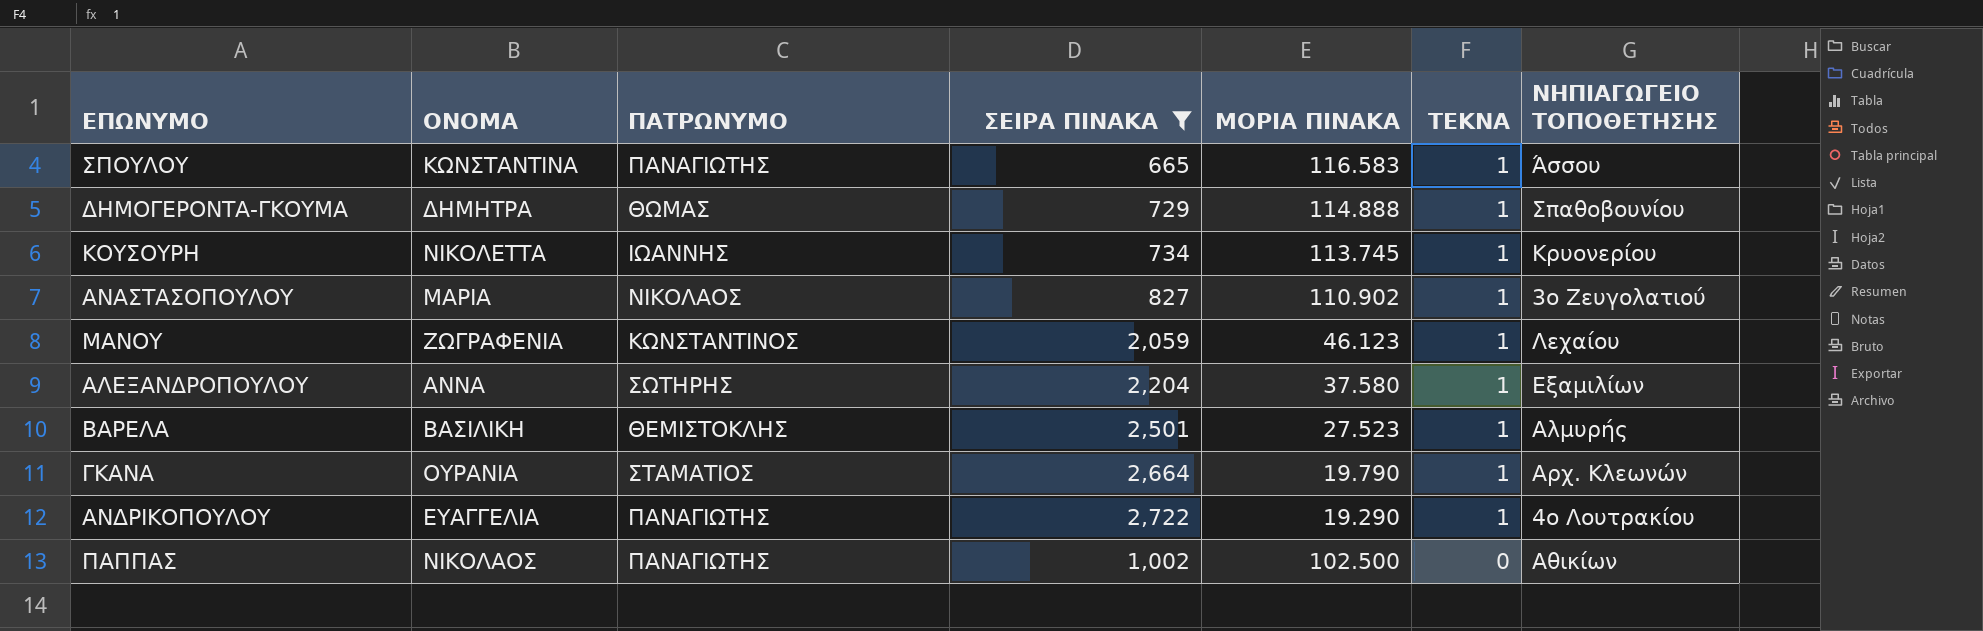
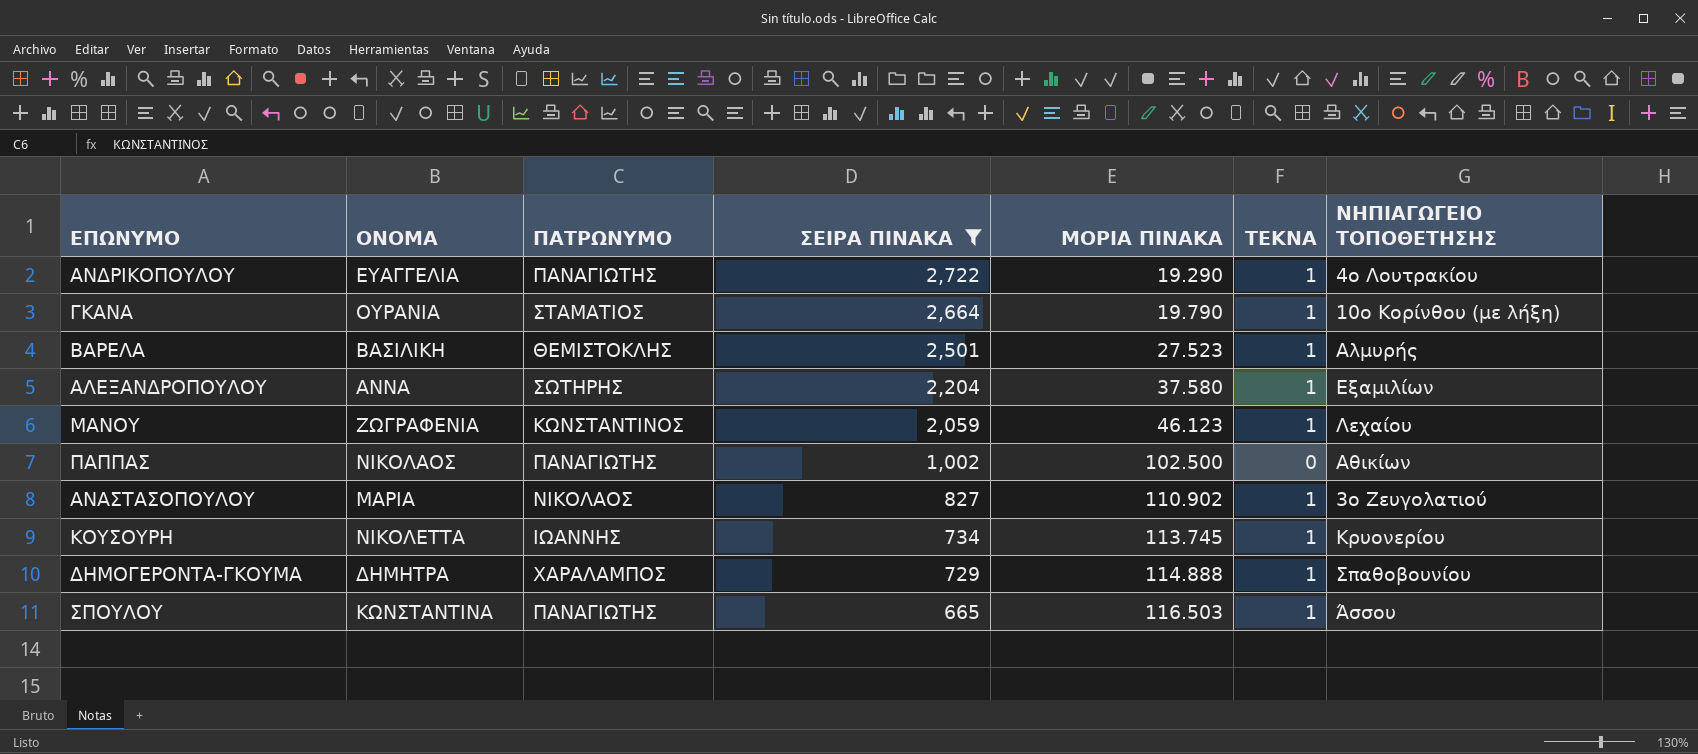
row order: ΤΕΚΝΑ descending -> ΣΕΙΡΑ ΠΙΝΑΚΑ descending
ΓΚΑΝΑ | ΝΗΠΙΑΓΩΓΕΙΟ ΤΟΠΟΘΕΤΗΣΗΣ: Αρχ. Κλεωνών -> 10ο Κορίνθου (με λήξη)
ΔΗΜΟΓΕΡΟΝΤΑ-ΓΚΟΥΜΑ | ΠΑΤΡΩΝΥΜΟ: ΘΩΜΑΣ -> ΧΑΡΑΛΑΜΠΟΣ
ΣΠΟΥΛΟΥ | ΜΟΡΙΑ ΠΙΝΑΚΑ: 116.583 -> 116.503

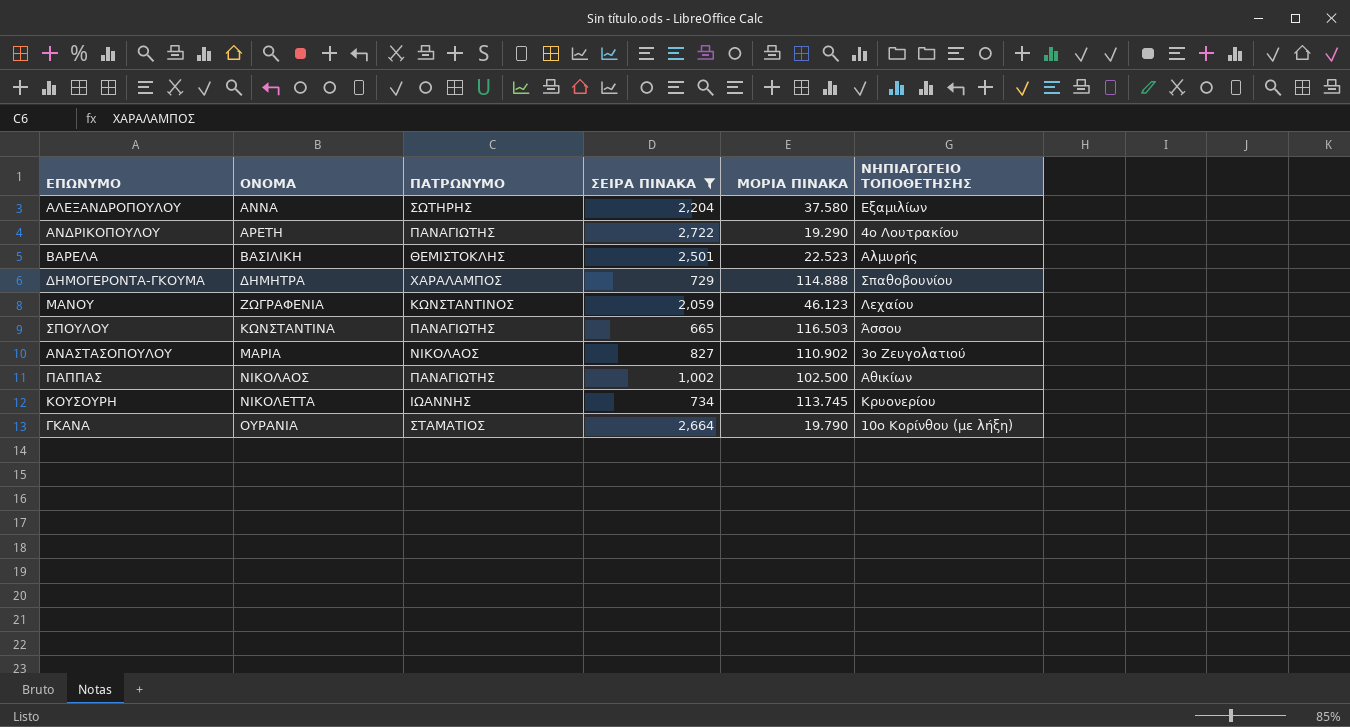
row order: ΣΕΙΡΑ ΠΙΝΑΚΑ descending -> ΟΝΟΜΑ ascending
column ΤΕΚΝΑ | position: 6 -> none
ΑΝΔΡΙΚΟΠΟΥΛΟΥ | ΟΝΟΜΑ: ΕΥΑΓΓΕΛΙΑ -> ΑΡΕΤΗ
ΒΑΡΕΛΑ | ΜΟΡΙΑ ΠΙΝΑΚΑ: 27.523 -> 22.523

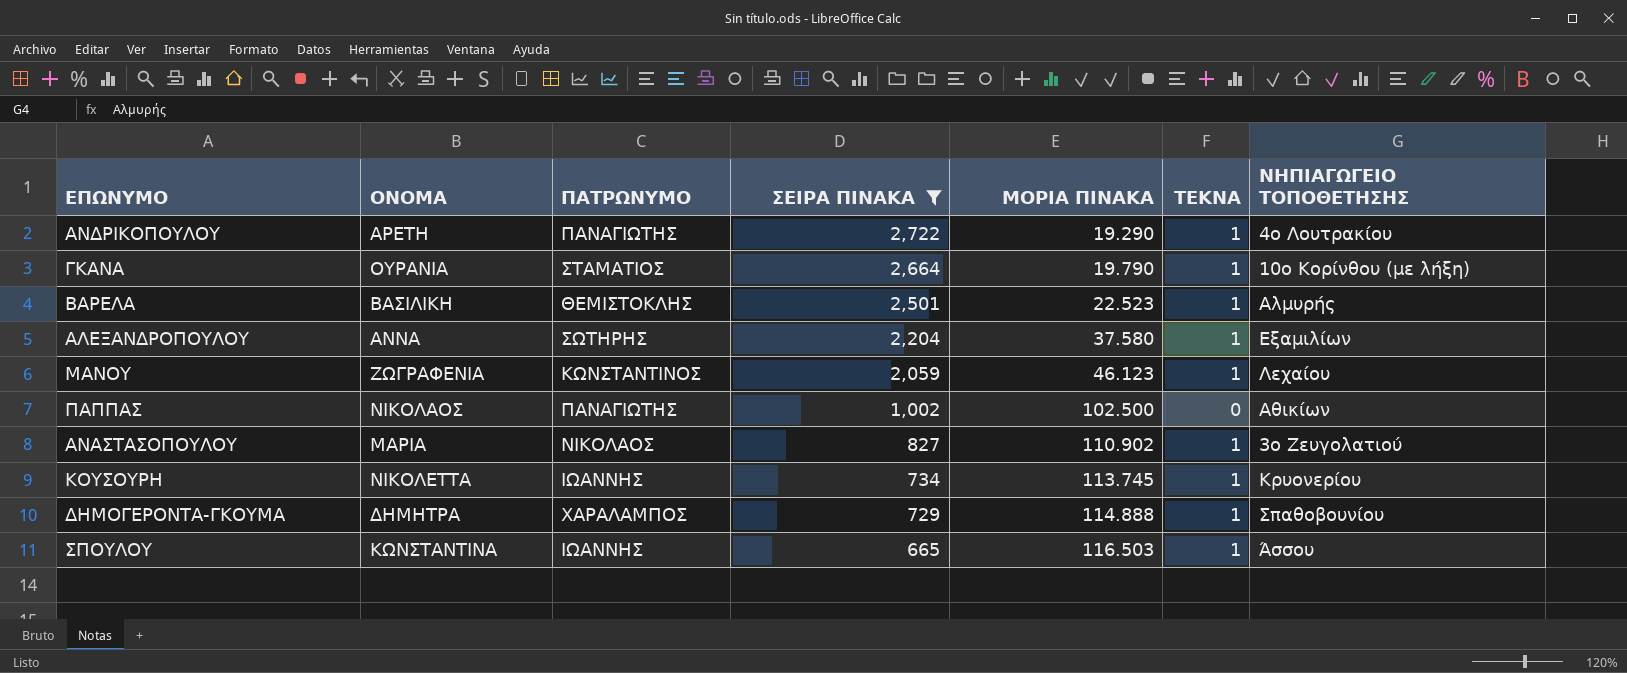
row order: ΟΝΟΜΑ ascending -> ΣΕΙΡΑ ΠΙΝΑΚΑ descending
column ΤΕΚΝΑ | position: none -> 6
ΣΠΟΥΛΟΥ | ΠΑΤΡΩΝΥΜΟ: ΠΑΝΑΓΙΩΤΗΣ -> ΙΩΑΝΝΗΣ

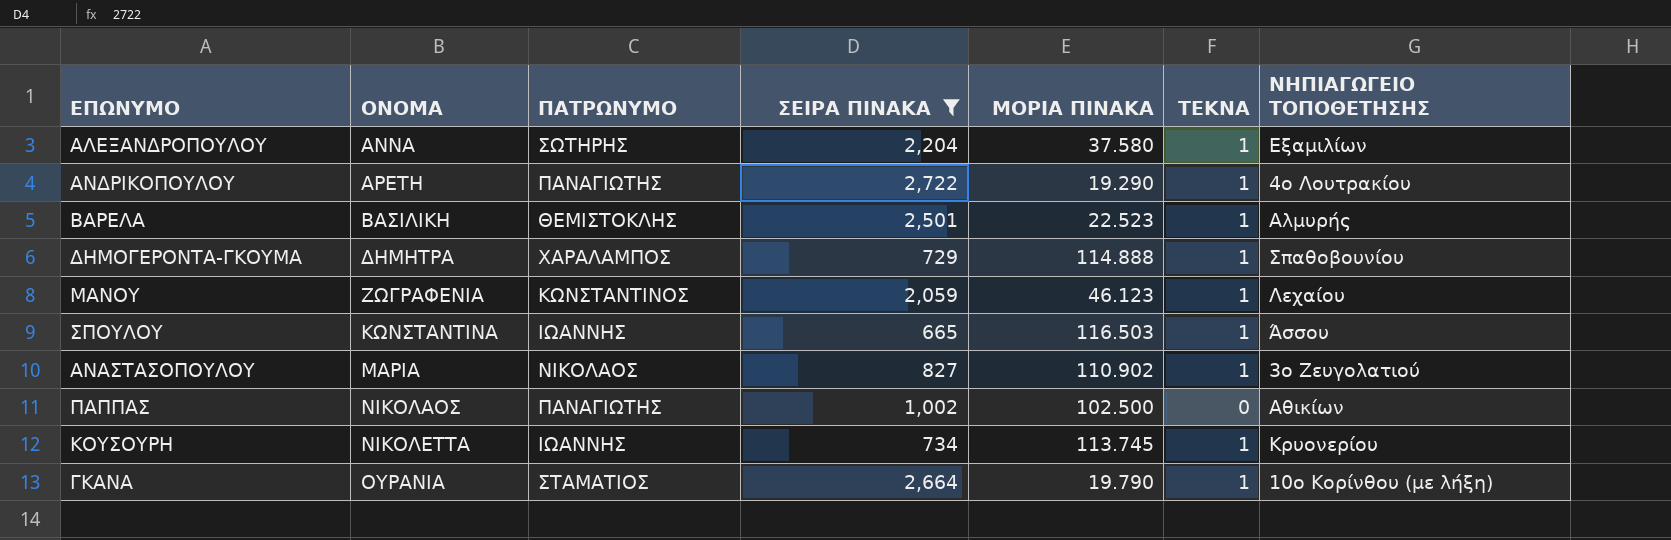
row order: ΣΕΙΡΑ ΠΙΝΑΚΑ descending -> ΟΝΟΜΑ ascending

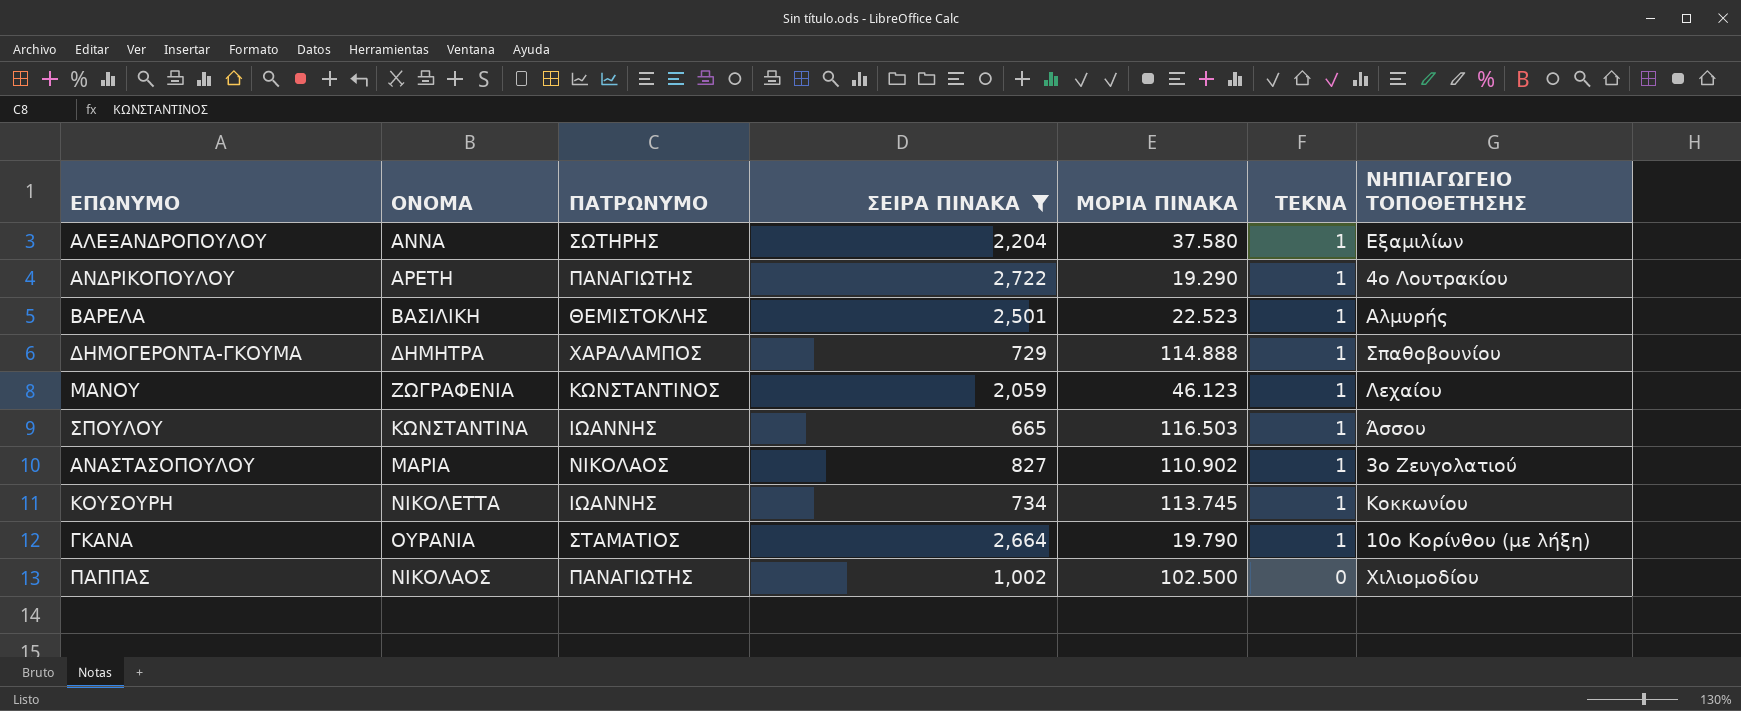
row order: ΟΝΟΜΑ ascending -> ΤΕΚΝΑ descending
ΚΟΥΣΟΥΡΗ | ΝΗΠΙΑΓΩΓΕΙΟ ΤΟΠΟΘΕΤΗΣΗΣ: Κρυονερίου -> Κοκκωνίου
ΠΑΠΠΑΣ | ΝΗΠΙΑΓΩΓΕΙΟ ΤΟΠΟΘΕΤΗΣΗΣ: Αθικίων -> Χιλιομοδίου

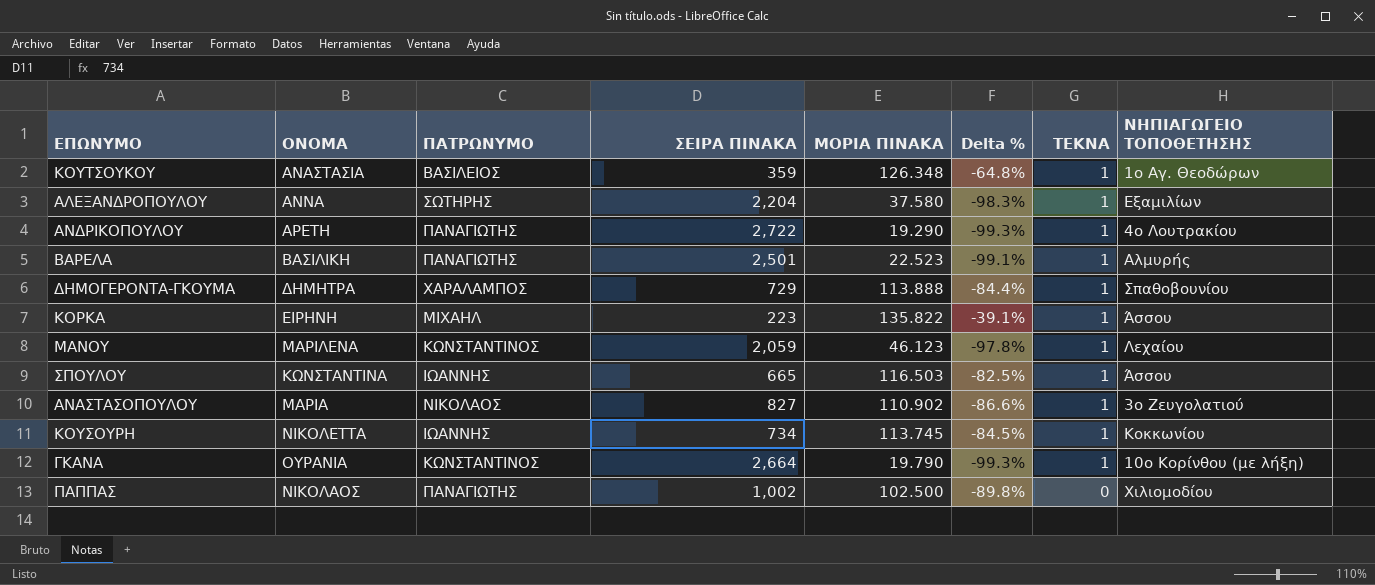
filter: ΣΕΙΡΑ ΠΙΝΑΚΑ >= 665 -> none
column Delta % | formula: none -> ([ΜΟΡΙΑ ΠΙΝΑΚΑ] - [ΣΕΙΡΑ ΠΙΝΑΚΑ]) / [ΣΕΙΡΑ ΠΙΝΑΚΑ]
ΒΑΡΕΛΑ | ΠΑΤΡΩΝΥΜΟ: ΘΕΜΙΣΤΟΚΛΗΣ -> ΠΑΝΑΓΙΩΤΗΣ
ΔΗΜΟΓΕΡΟΝΤΑ-ΓΚΟΥΜΑ | ΜΟΡΙΑ ΠΙΝΑΚΑ: 114.888 -> 113.888
ΜΑΝΟΥ | ΟΝΟΜΑ: ΖΩΓΡΑΦΕΝΙΑ -> ΜΑΡΙΛΕΝΑ
ΓΚΑΝΑ | ΠΑΤΡΩΝΥΜΟ: ΣΤΑΜΑΤΙΟΣ -> ΚΩΝΣΤΑΝΤΙΝΟΣ

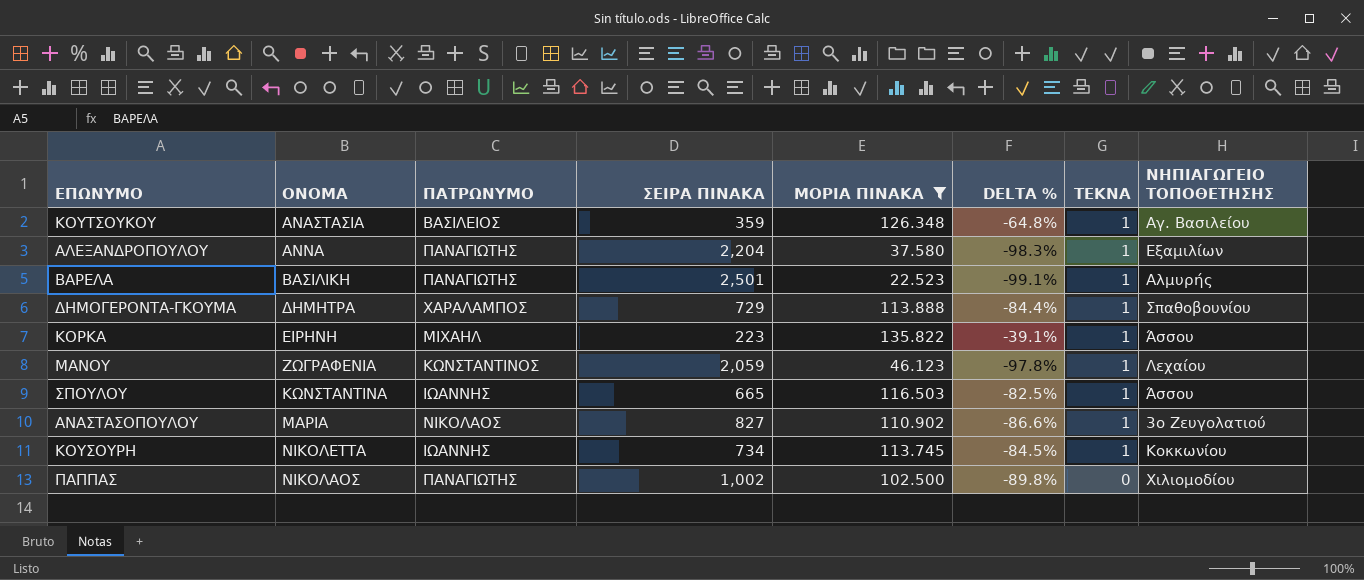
filter: none -> ΜΟΡΙΑ ΠΙΝΑΚΑ >= 22.523
column name: Delta % -> DELTA %
ΚΟΥΤΣΟΥΚΟΥ | ΝΗΠΙΑΓΩΓΕΙΟ ΤΟΠΟΘΕΤΗΣΗΣ: 1ο Αγ. Θεοδώρων -> Αγ. Βασιλείου
ΑΛΕΞΑΝΔΡΟΠΟΥΛΟΥ | ΠΑΤΡΩΝΥΜΟ: ΣΩΤΗΡΗΣ -> ΠΑΝΑΓΙΩΤΗΣ
ΜΑΝΟΥ | ΟΝΟΜΑ: ΜΑΡΙΛΕΝΑ -> ΖΩΓΡΑΦΕΝΙΑ

